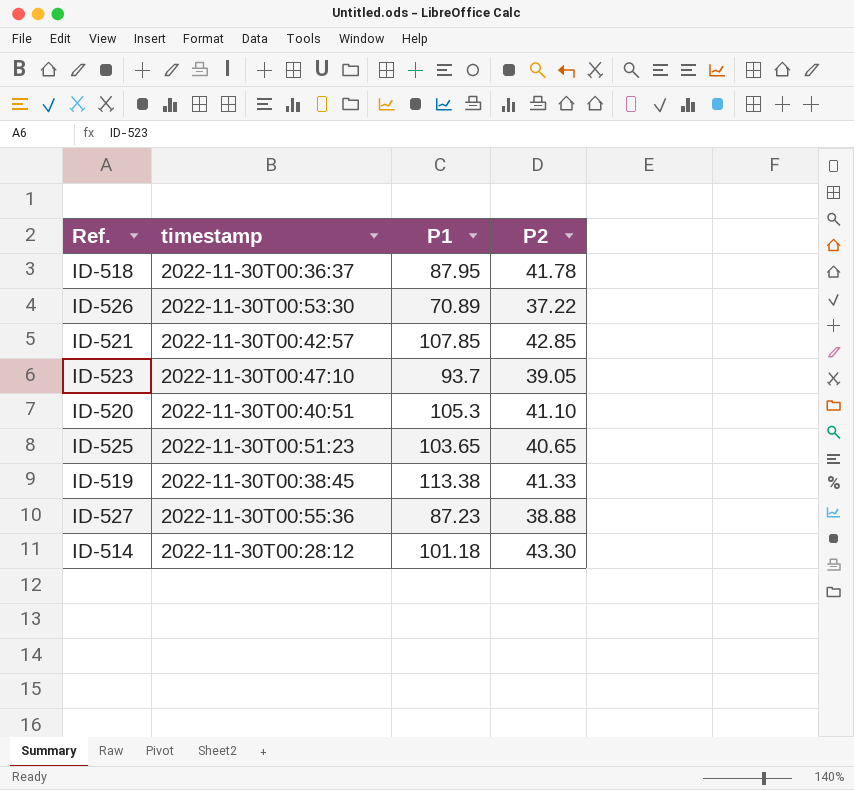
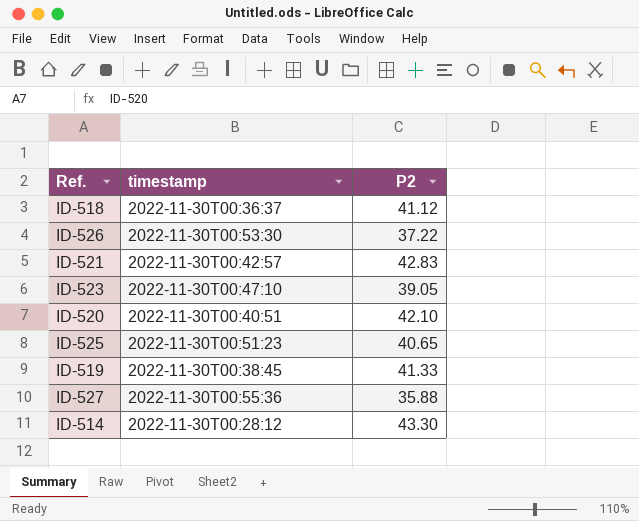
column P1 | position: 3 -> none
ID-518 | P2: 41.78 -> 41.12
ID-521 | P2: 42.85 -> 42.83
ID-520 | P2: 41.10 -> 42.10
ID-527 | P2: 38.88 -> 35.88

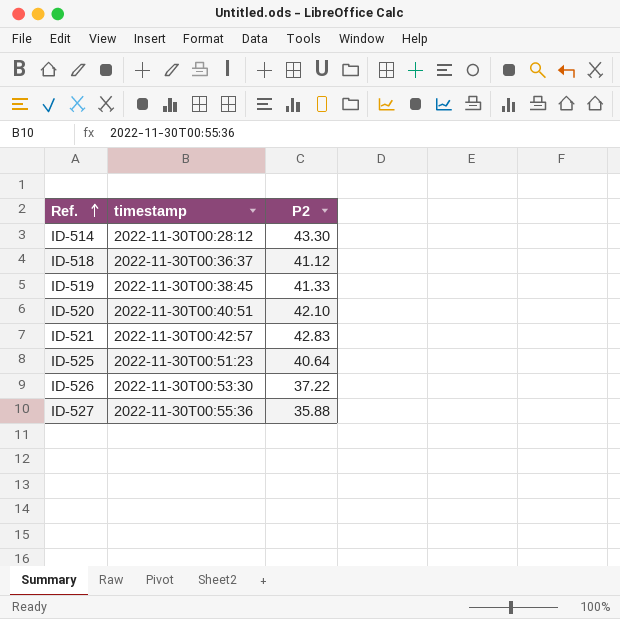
row order: none -> Ref. ascending
row ID-523: 2022-11-30T00:47:10 | 39.05 -> none
ID-525 | P2: 40.65 -> 40.64

